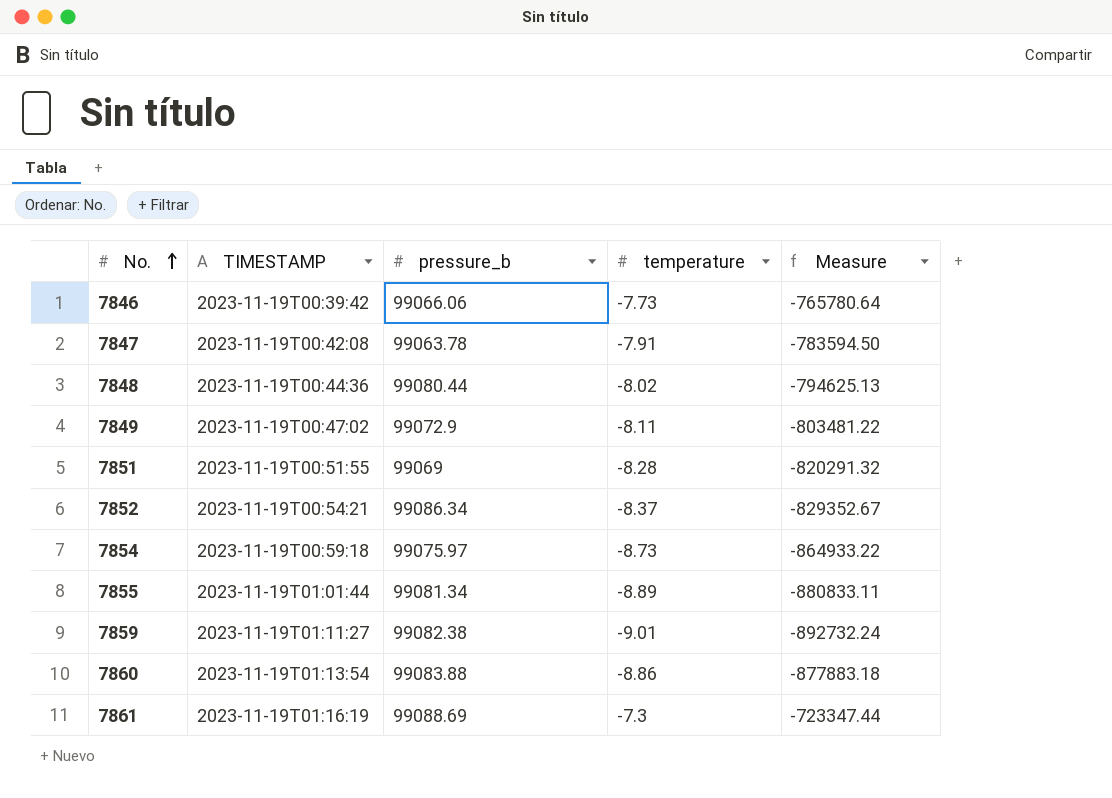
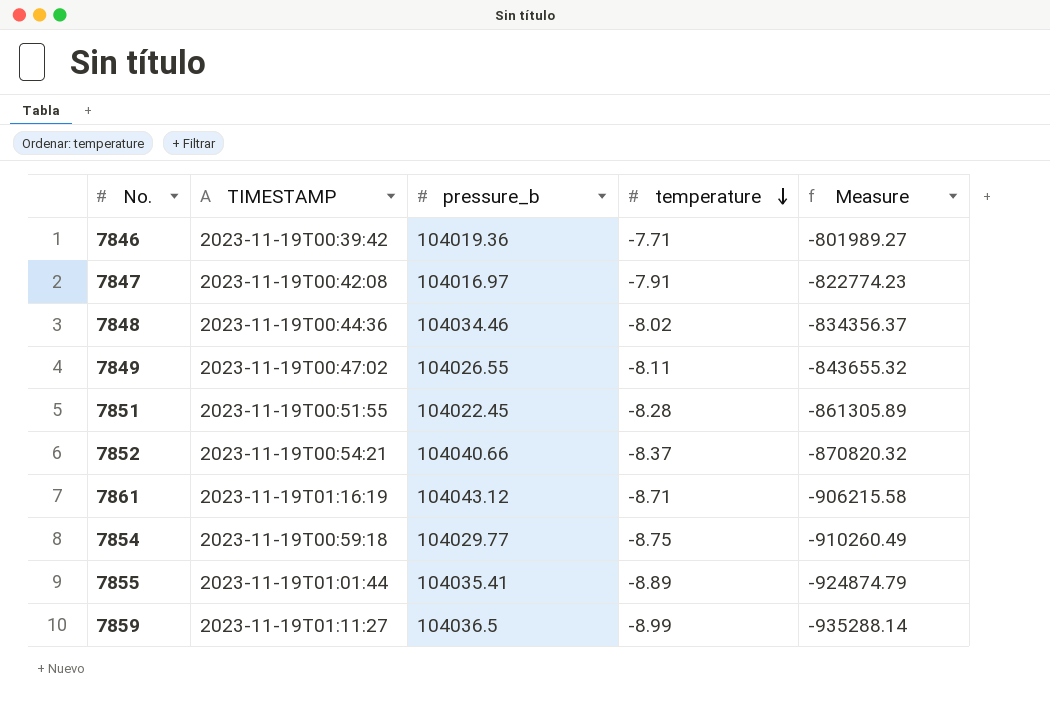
row order: No. ascending -> temperature descending
row 7860: 2023-11-19T01:13:54 | 99083.88 | -8.86 | -877883.18 -> none
7846 | pressure_b: 99066.06 -> 104019.36
7846 | temperature: -7.73 -> -7.71
7846 | Measure: -765780.64 -> -801989.27
7847 | pressure_b: 99063.78 -> 104016.97
7847 | Measure: -783594.50 -> -822774.23
7848 | pressure_b: 99080.44 -> 104034.46
7848 | Measure: -794625.13 -> -834356.37
7849 | pressure_b: 99072.9 -> 104026.55
7849 | Measure: -803481.22 -> -843655.32
7851 | pressure_b: 99069 -> 104022.45
7851 | Measure: -820291.32 -> -861305.89
7852 | pressure_b: 99086.34 -> 104040.66
7852 | Measure: -829352.67 -> -870820.32
7861 | pressure_b: 99088.69 -> 104043.12
7861 | temperature: -7.3 -> -8.71
7861 | Measure: -723347.44 -> -906215.58
7854 | pressure_b: 99075.97 -> 104029.77
7854 | temperature: -8.73 -> -8.75
7854 | Measure: -864933.22 -> -910260.49
7855 | pressure_b: 99081.34 -> 104035.41
7855 | Measure: -880833.11 -> -924874.79
7859 | pressure_b: 99082.38 -> 104036.5
7859 | temperature: -9.01 -> -8.99
7859 | Measure: -892732.24 -> -935288.14

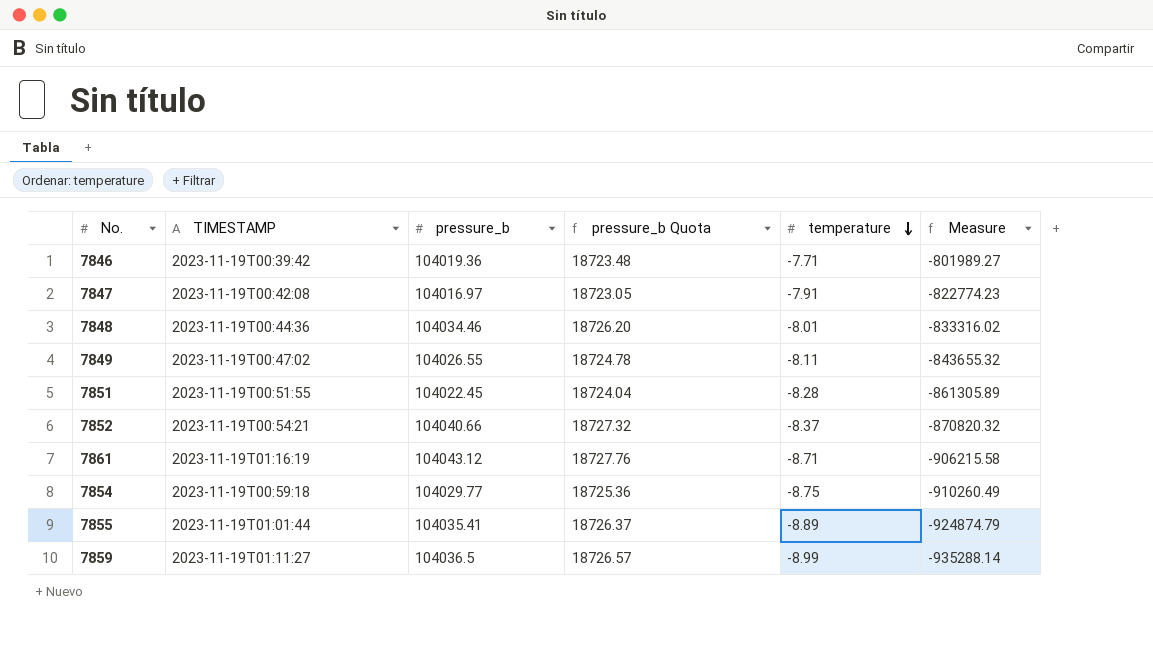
column pressure_b Quota | formula: none -> [pressure_b] * 0.18
7848 | temperature: -8.02 -> -8.01
7848 | Measure: -834356.37 -> -833316.02

